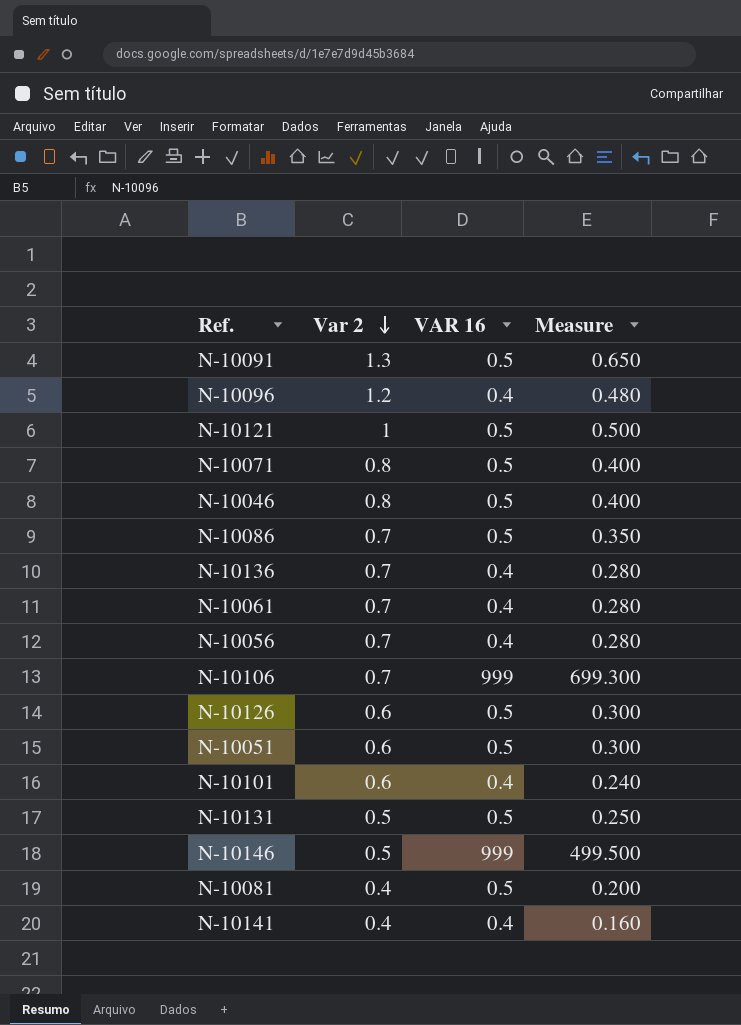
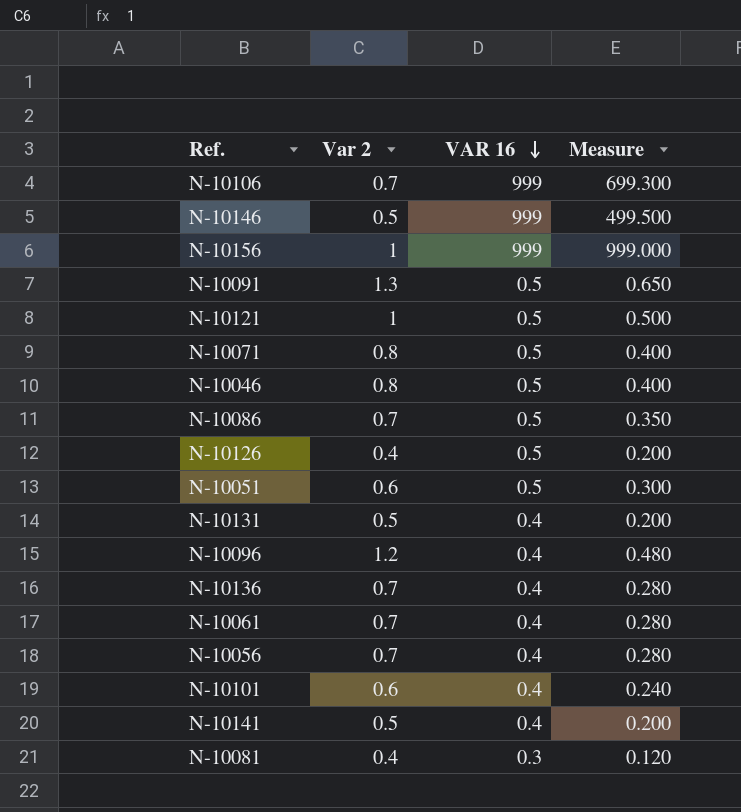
row order: Var 2 descending -> VAR 16 descending
row N-10156: none -> 1 | 999 | 999.000
N-10126 | Var 2: 0.6 -> 0.4
N-10126 | Measure: 0.300 -> 0.200
N-10131 | VAR 16: 0.5 -> 0.4
N-10131 | Measure: 0.250 -> 0.200
N-10141 | Var 2: 0.4 -> 0.5
N-10141 | Measure: 0.160 -> 0.200
N-10081 | VAR 16: 0.5 -> 0.3
N-10081 | Measure: 0.200 -> 0.120

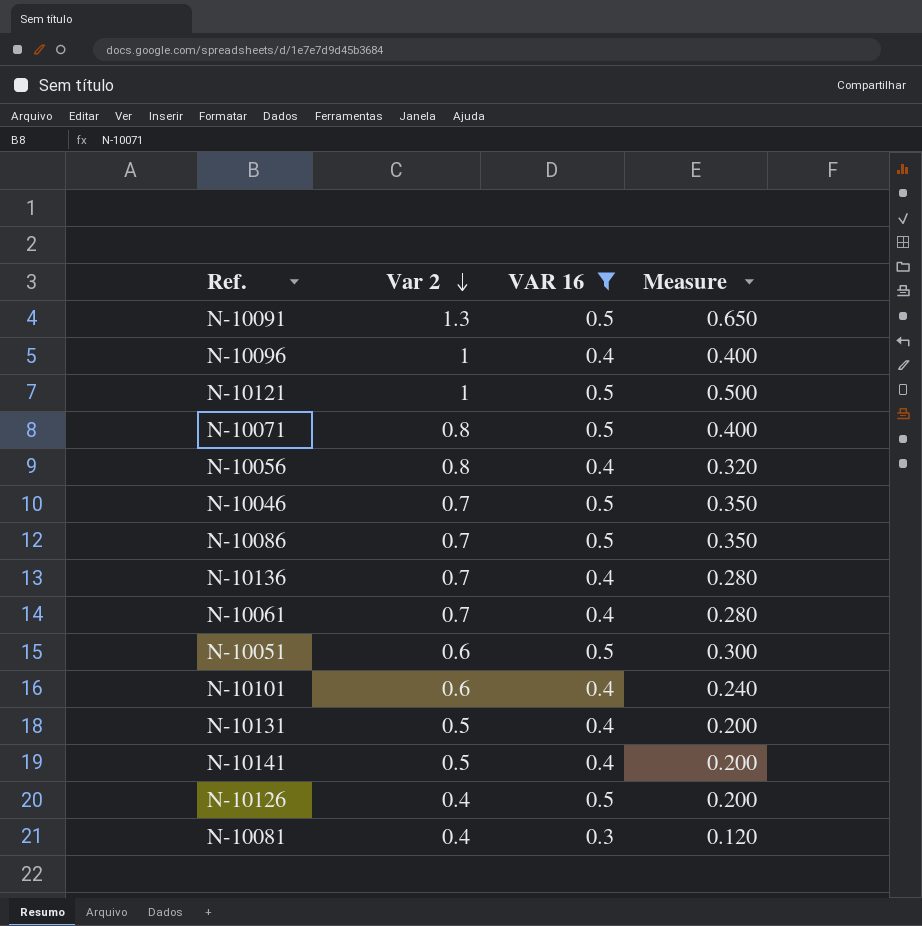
filter: none -> VAR 16 != 999
row order: VAR 16 descending -> Var 2 descending
N-10096 | Var 2: 1.2 -> 1
N-10096 | Measure: 0.480 -> 0.400
N-10056 | Var 2: 0.7 -> 0.8
N-10056 | Measure: 0.280 -> 0.320
N-10046 | Var 2: 0.8 -> 0.7
N-10046 | Measure: 0.400 -> 0.350

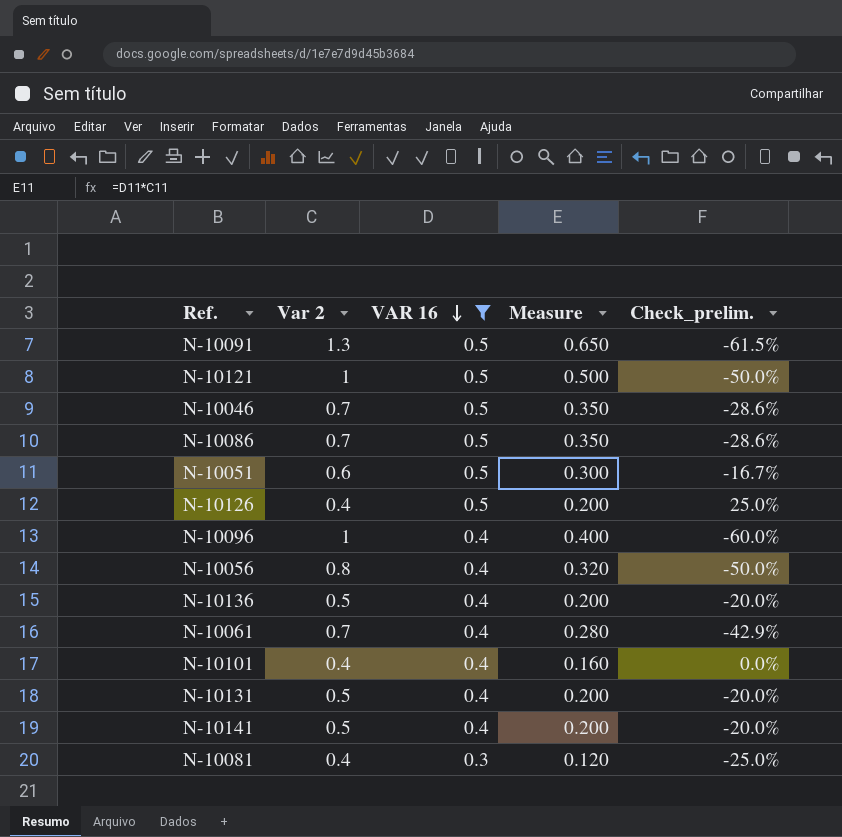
row order: Var 2 descending -> VAR 16 descending
column Check_prelim. | formula: none -> ([VAR 16] - [Var 2]) / [Var 2]
row N-10071: 0.8 | 0.5 | 0.400 -> none
N-10136 | Var 2: 0.7 -> 0.5
N-10136 | Measure: 0.280 -> 0.200
N-10101 | Var 2: 0.6 -> 0.4
N-10101 | Measure: 0.240 -> 0.160

